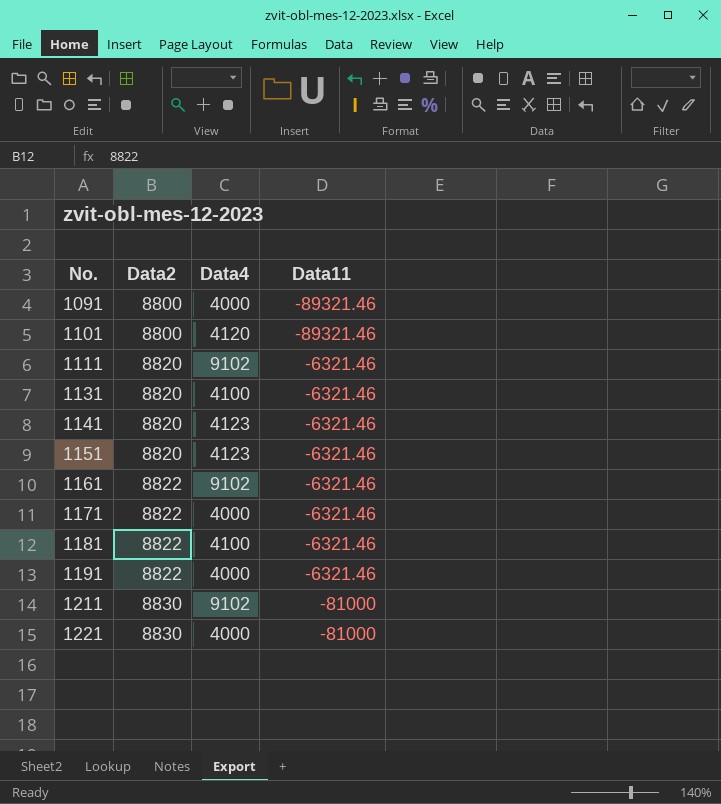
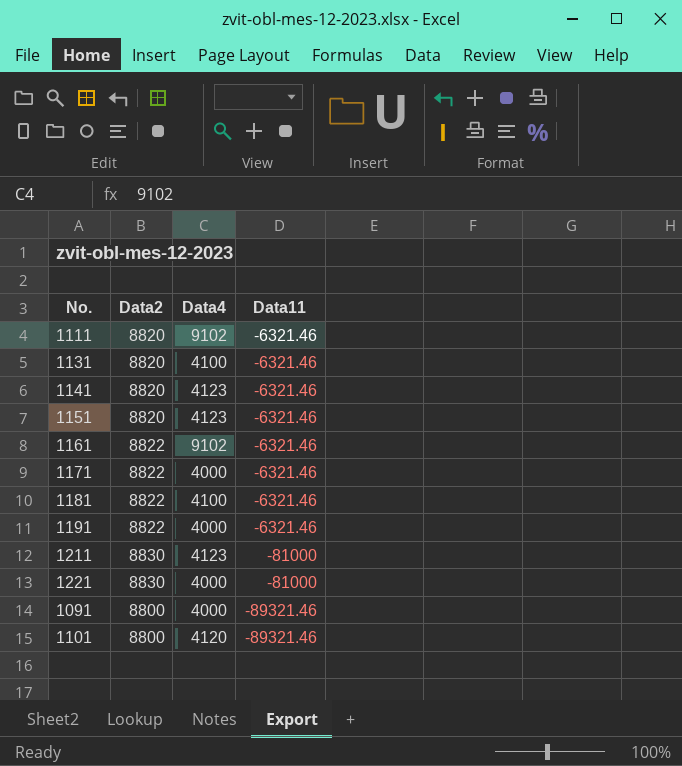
row order: No. ascending -> Data11 descending
1211 | Data4: 9102 -> 4123

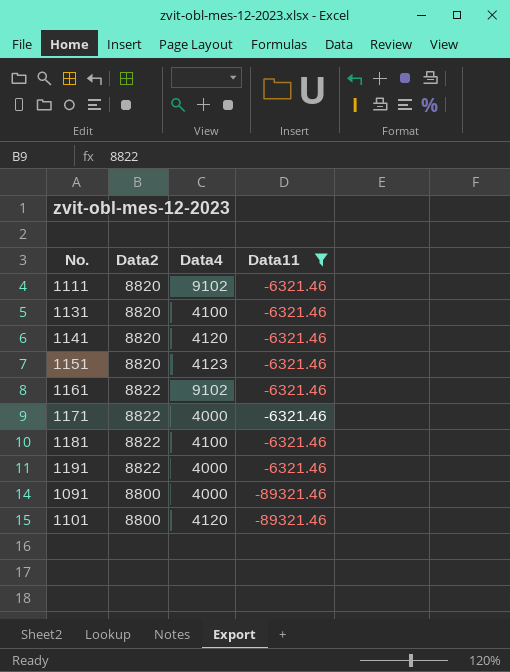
filter: none -> Data11 != -81000
1141 | Data4: 4123 -> 4120

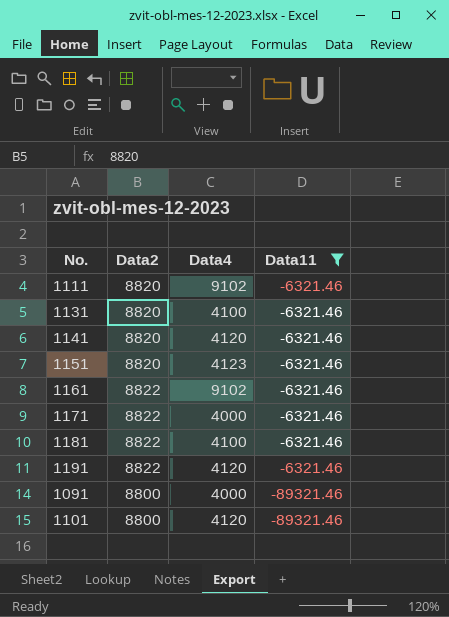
1191 | Data4: 4000 -> 4120

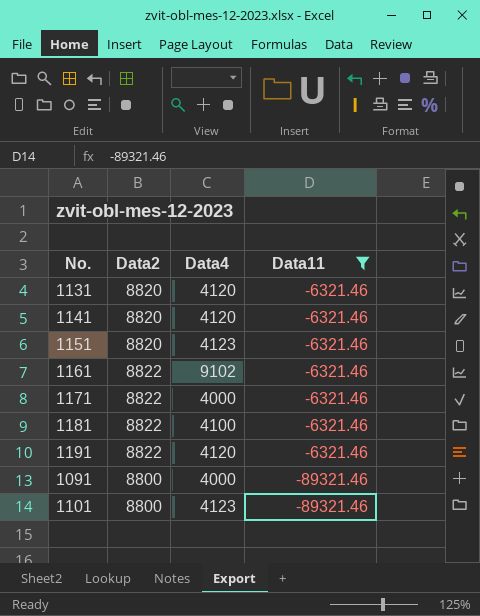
row 1111: 8820 | 9102 | -6321.46 -> none
1131 | Data4: 4100 -> 4120
1101 | Data4: 4120 -> 4123

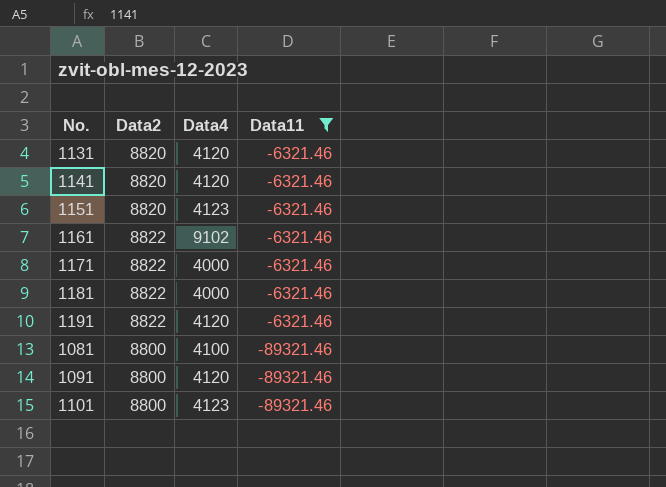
1181 | Data4: 4100 -> 4000
row 1081: none -> 8800 | 4100 | -89321.46
1091 | Data4: 4000 -> 4120

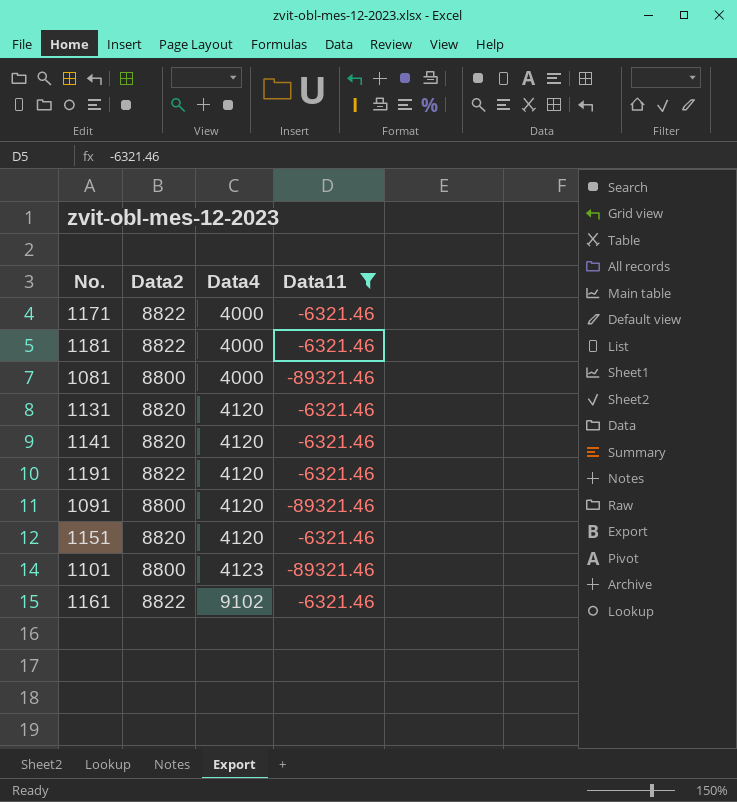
row order: Data11 descending -> Data4 ascending
1081 | Data4: 4100 -> 4000
1151 | Data4: 4123 -> 4120

